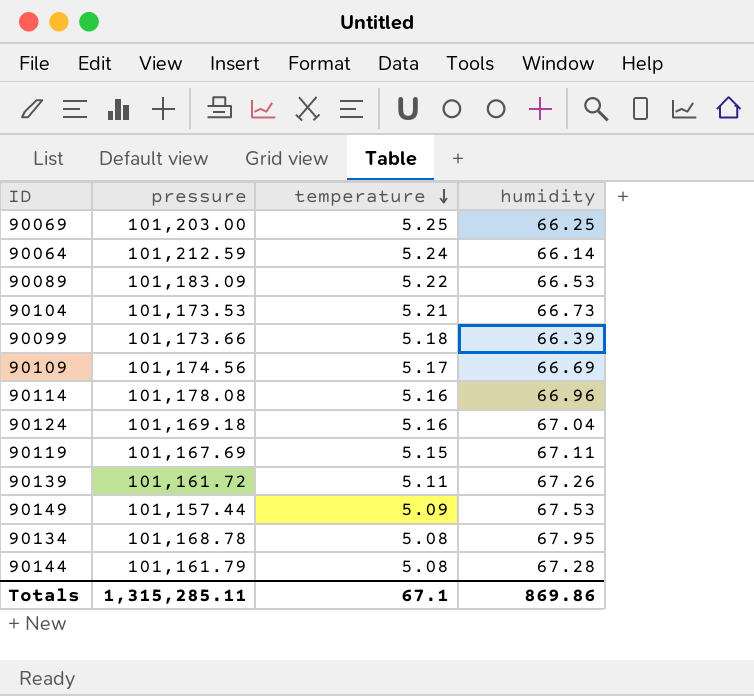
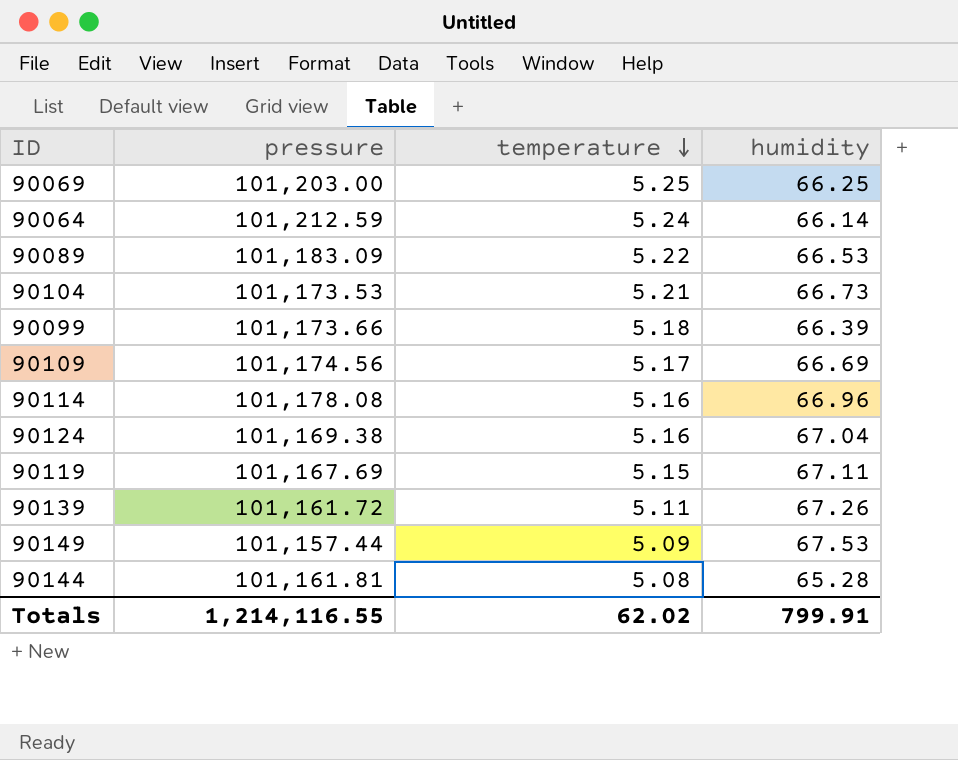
row 90134: 101,168.78 | 5.08 | 67.95 -> none
90124 | pressure: 101,169.18 -> 101,169.38
90144 | pressure: 101,161.79 -> 101,161.81
90144 | humidity: 67.28 -> 65.28
Totals | pressure: 1,315,285.11 -> 1,214,116.55
Totals | temperature: 67.1 -> 62.02
Totals | humidity: 869.86 -> 799.91

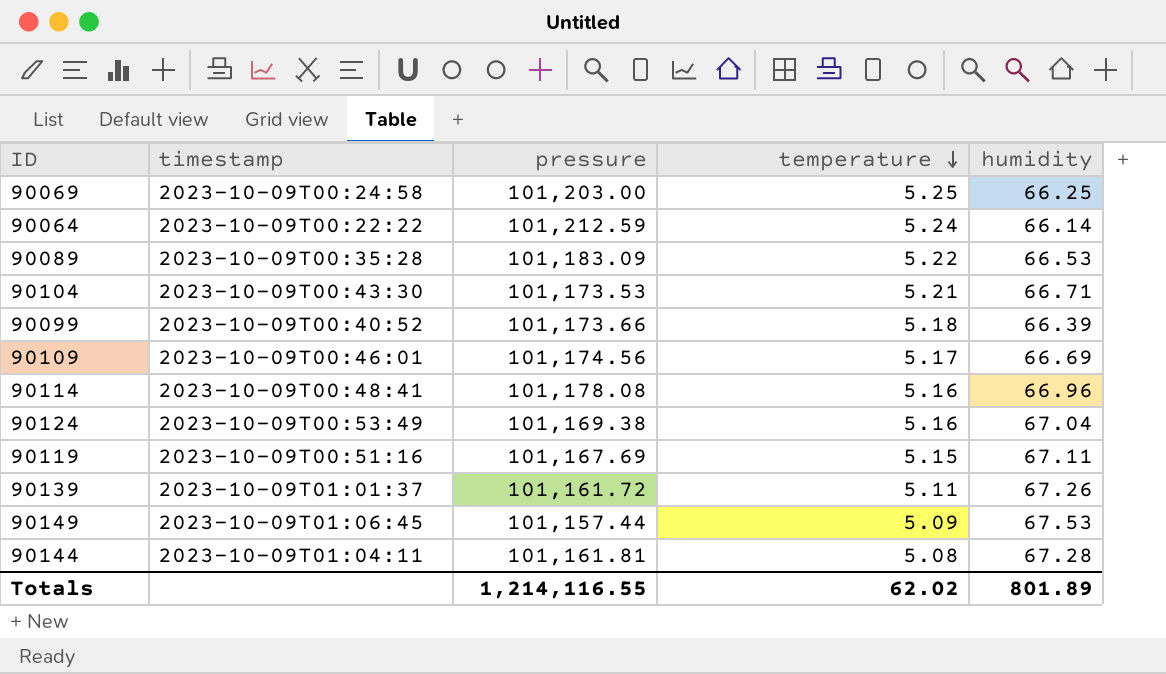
column timestamp | position: none -> 2
90104 | humidity: 66.73 -> 66.71
90144 | humidity: 65.28 -> 67.28
Totals | humidity: 799.91 -> 801.89

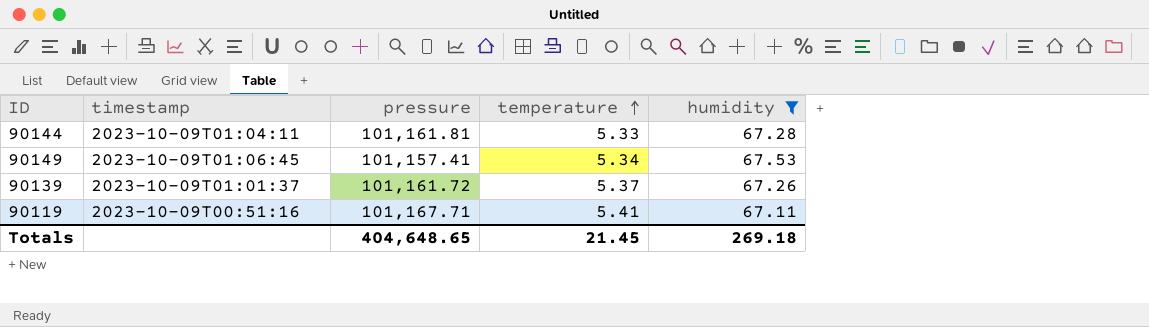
filter: none -> humidity >= 67.11
row order: temperature descending -> temperature ascending
90144 | temperature: 5.08 -> 5.33
90149 | pressure: 101,157.44 -> 101,157.41
90149 | temperature: 5.09 -> 5.34
90139 | temperature: 5.11 -> 5.37
90119 | pressure: 101,167.69 -> 101,167.71
90119 | temperature: 5.15 -> 5.41
Totals | pressure: 1,214,116.55 -> 404,648.65
Totals | temperature: 62.02 -> 21.45
Totals | humidity: 801.89 -> 269.18

